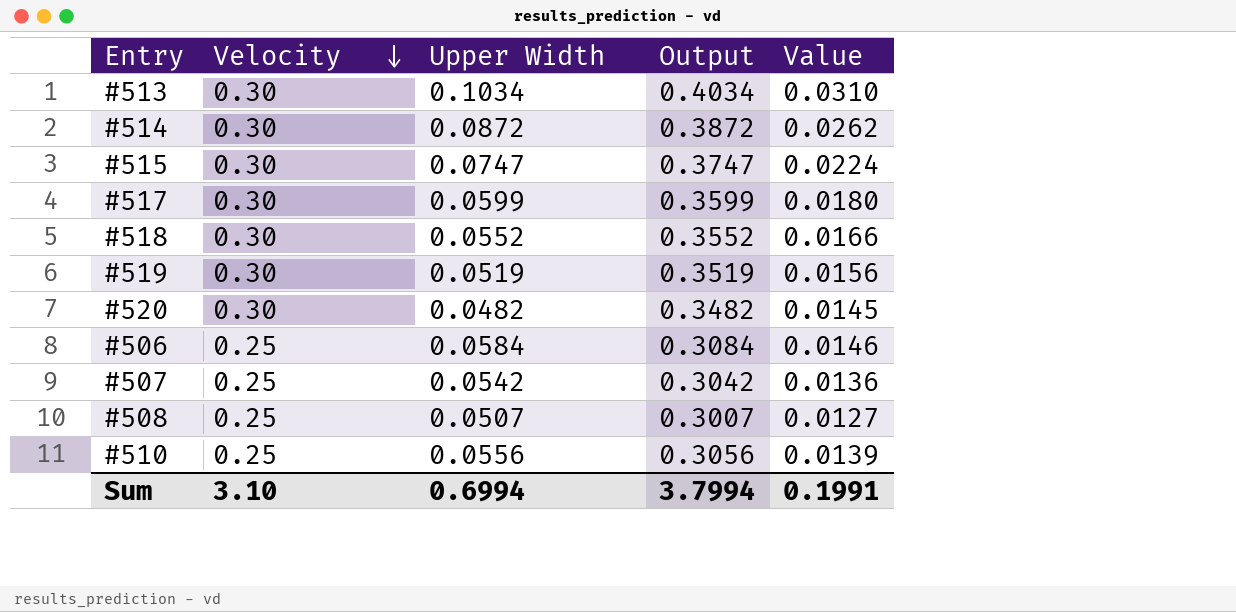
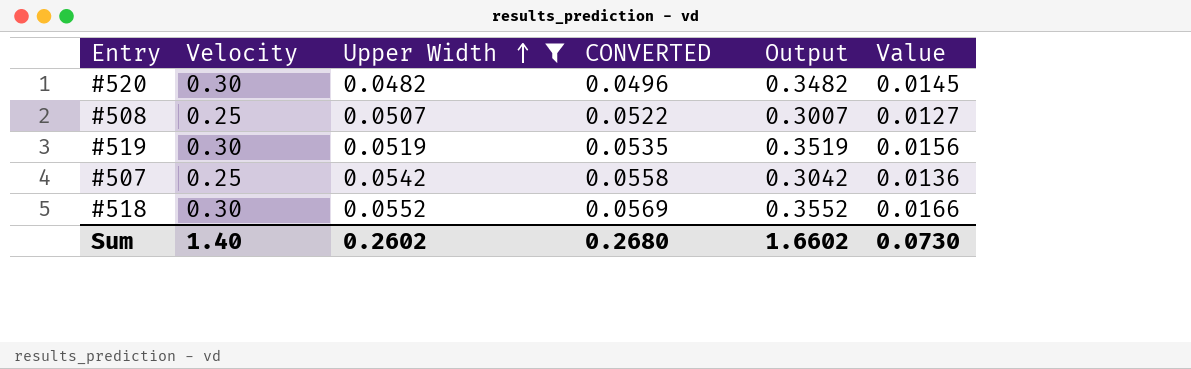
filter: none -> Upper Width <= 0.0552
row order: Velocity descending -> Upper Width ascending
column CONVERTED | formula: none -> [Upper Width] * 1.03
Sum | Velocity: 3.10 -> 1.40
Sum | Upper Width: 0.6994 -> 0.2602
Sum | Output: 3.7994 -> 1.6602
Sum | Value: 0.1991 -> 0.0730

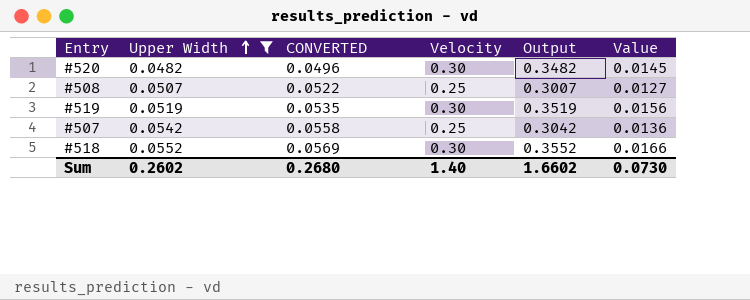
column Velocity | position: 2 -> 4

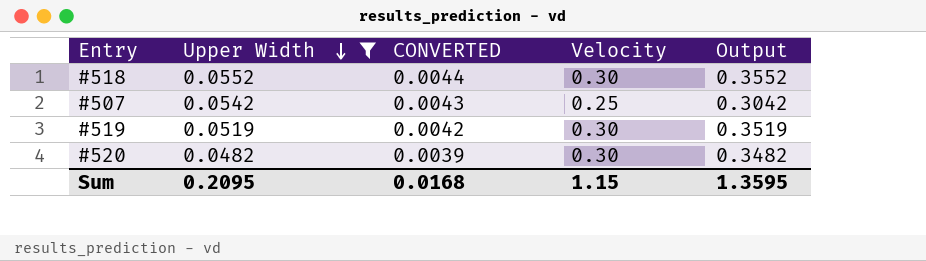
row order: Upper Width ascending -> Upper Width descending
column Value | formula: [Upper Width] * [Velocity] -> none
column CONVERTED | formula: [Upper Width] * 1.03 -> [Upper Width] * 0.08
row #508: 0.0507 | 0.0522 | 0.25 | 0.3007 | 0.0127 -> none
Sum | Upper Width: 0.2602 -> 0.2095
Sum | CONVERTED: 0.2680 -> 0.0168
Sum | Velocity: 1.40 -> 1.15
Sum | Output: 1.6602 -> 1.3595

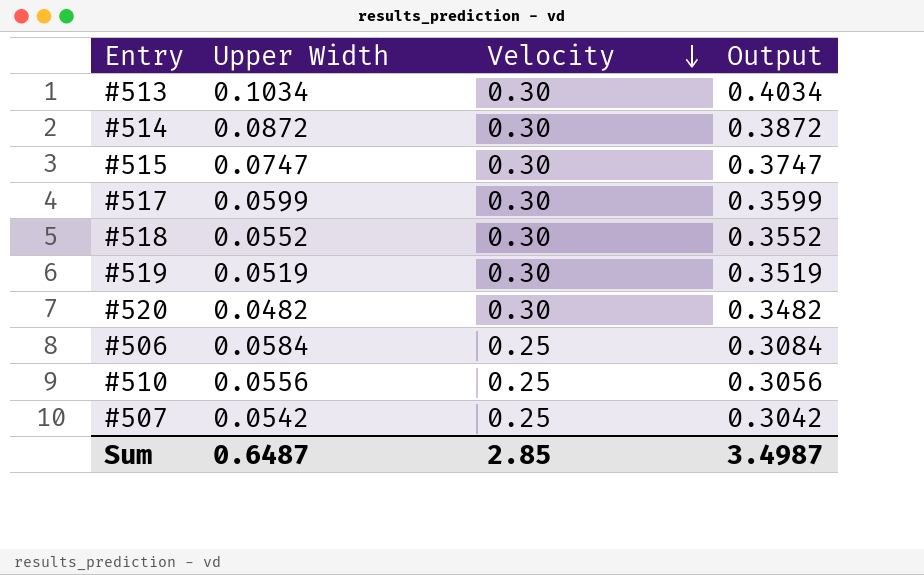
filter: Upper Width <= 0.0552 -> none
row order: Upper Width descending -> Velocity descending
column CONVERTED | formula: [Upper Width] * 0.08 -> none
Sum | Upper Width: 0.2095 -> 0.6487
Sum | Velocity: 1.15 -> 2.85
Sum | Output: 1.3595 -> 3.4987

